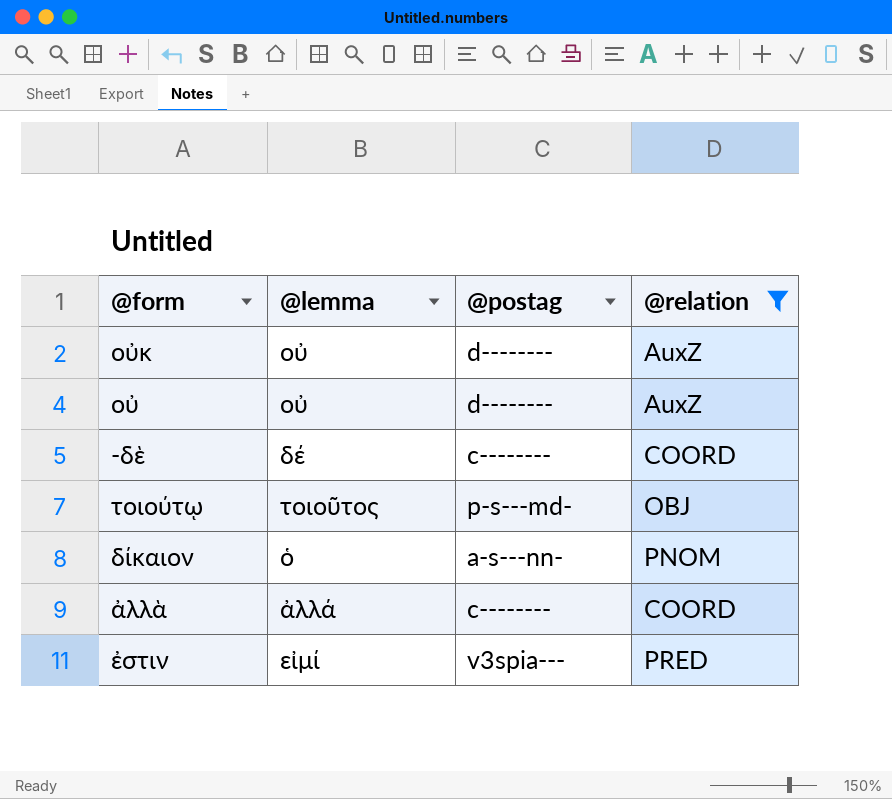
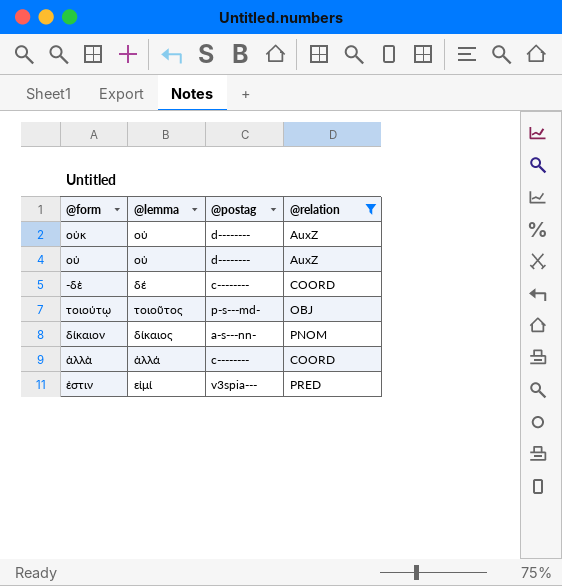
δίκαιον | @lemma: ὁ -> δίκαιος

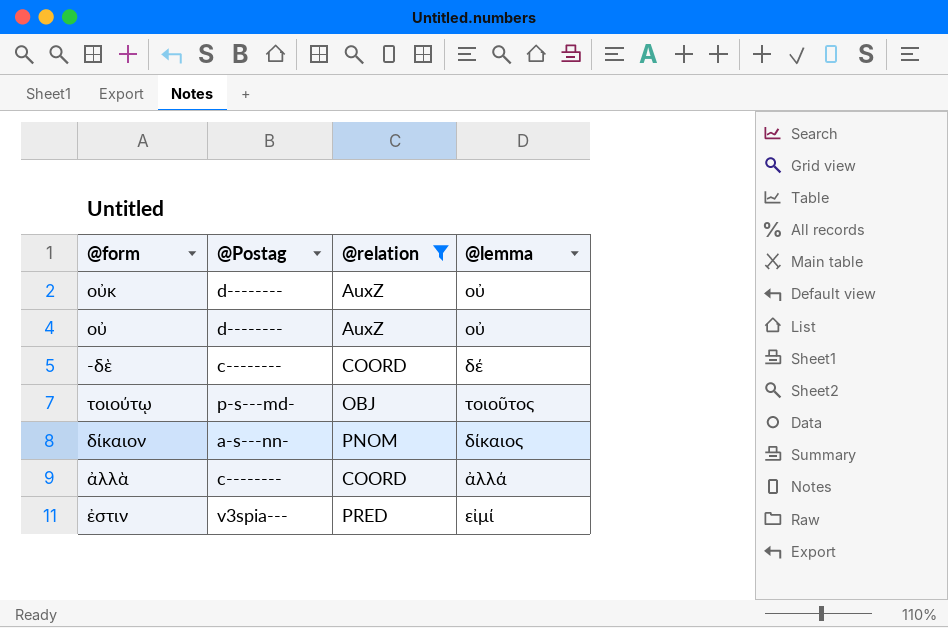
column name: @postag -> @Postag
column @lemma | position: 2 -> 4

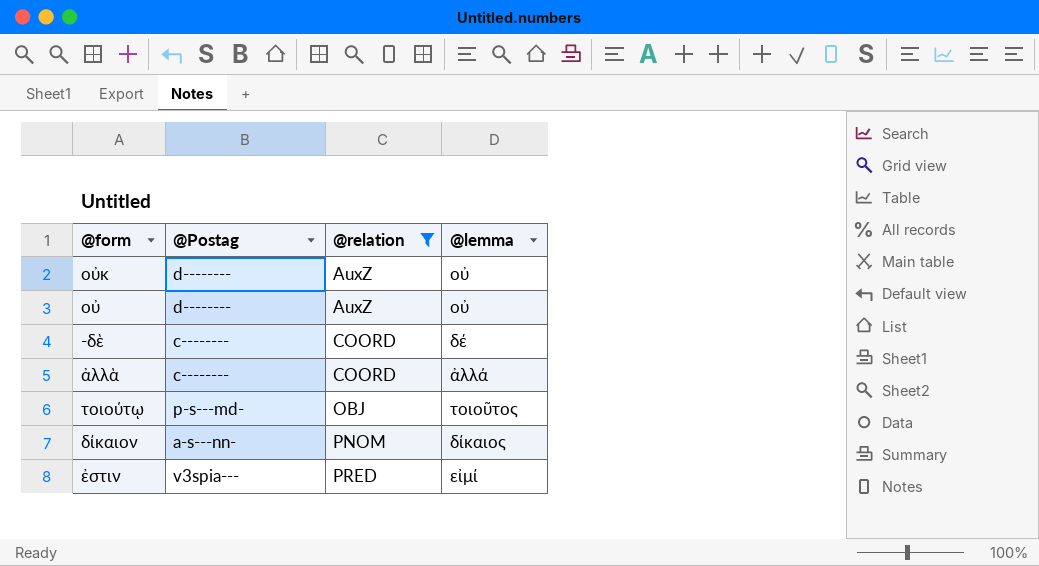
row order: none -> @relation ascending

